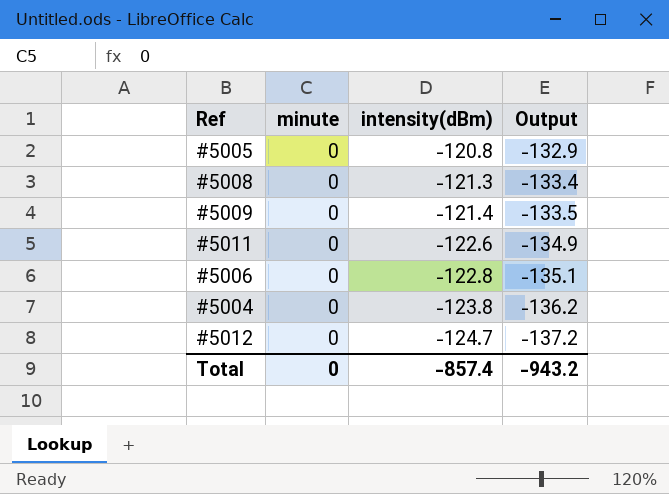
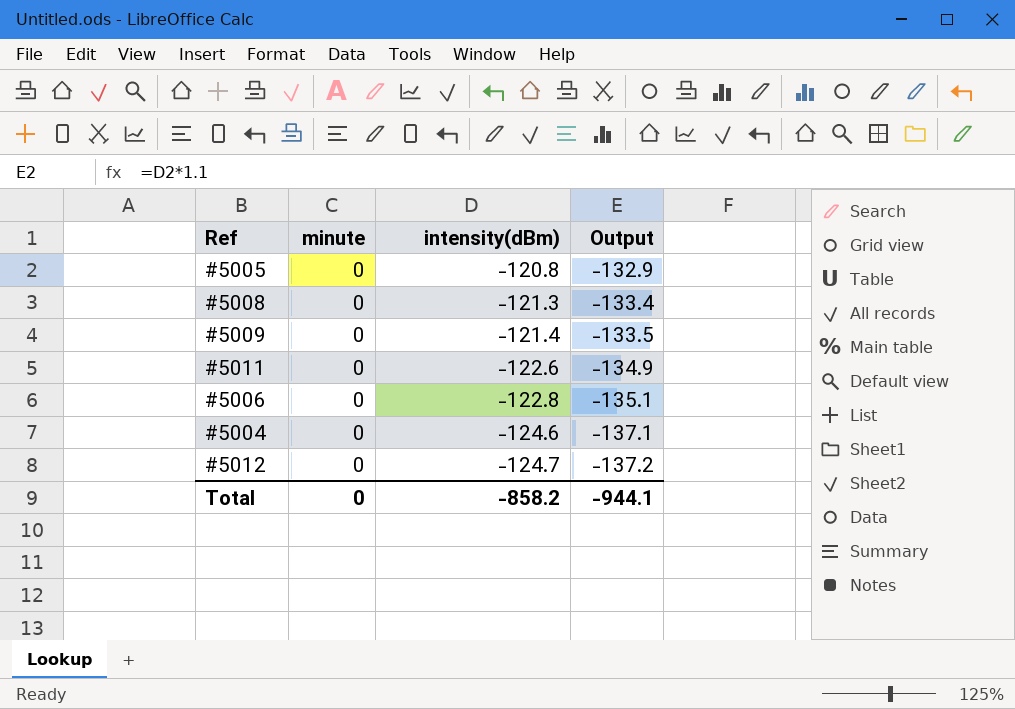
#5004 | intensity(dBm): -123.8 -> -124.6
#5004 | Output: -136.2 -> -137.1
Total | intensity(dBm): -857.4 -> -858.2
Total | Output: -943.2 -> -944.1

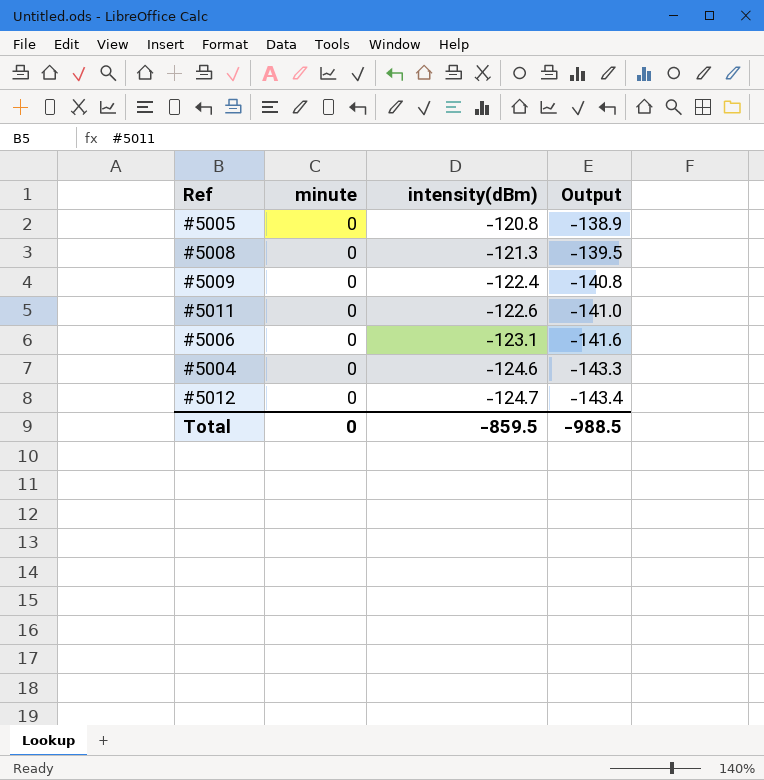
column Output | formula: [intensity(dBm)] * 1.1 -> [intensity(dBm)] * 1.15
#5009 | intensity(dBm): -121.4 -> -122.4
#5006 | intensity(dBm): -122.8 -> -123.1
Total | intensity(dBm): -858.2 -> -859.5
Total | Output: -944.1 -> -988.5

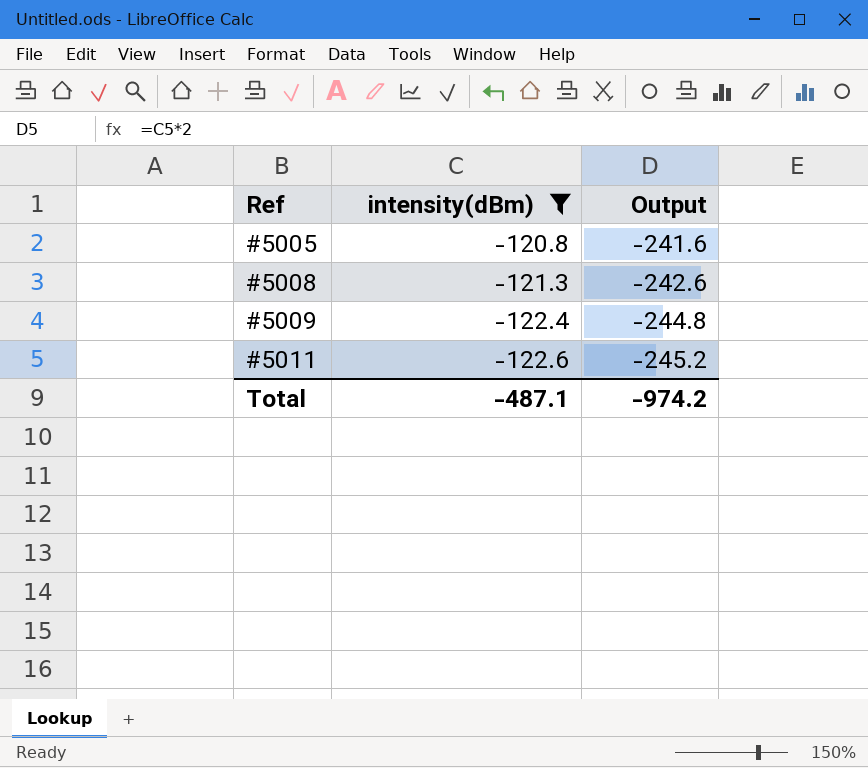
filter: none -> intensity(dBm) >= -122.6
column minute | position: 2 -> none
column Output | formula: [intensity(dBm)] * 1.15 -> [intensity(dBm)] * 2
Total | intensity(dBm): -859.5 -> -487.1
Total | Output: -988.5 -> -974.2

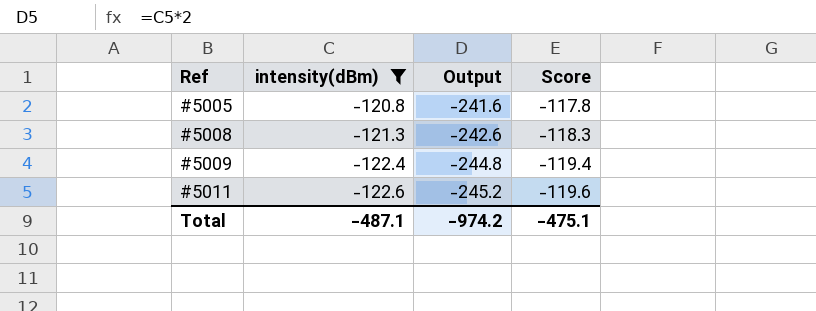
column Score | formula: none -> [intensity(dBm)] + 3

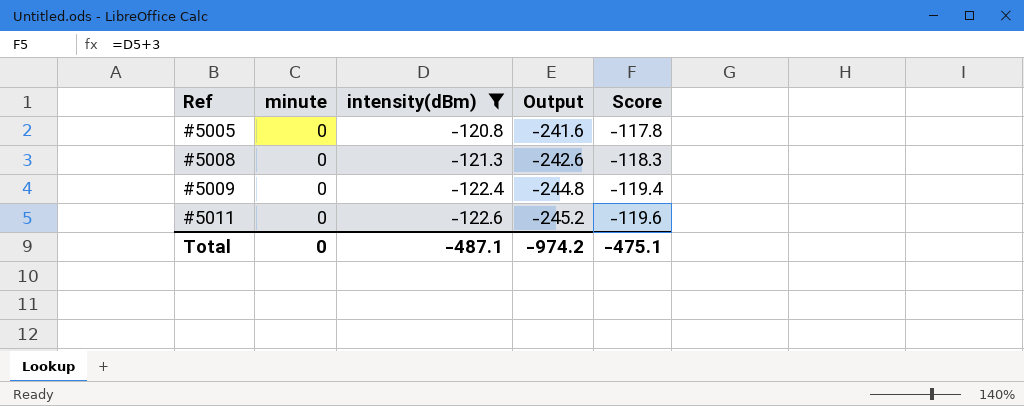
column minute | position: none -> 2

